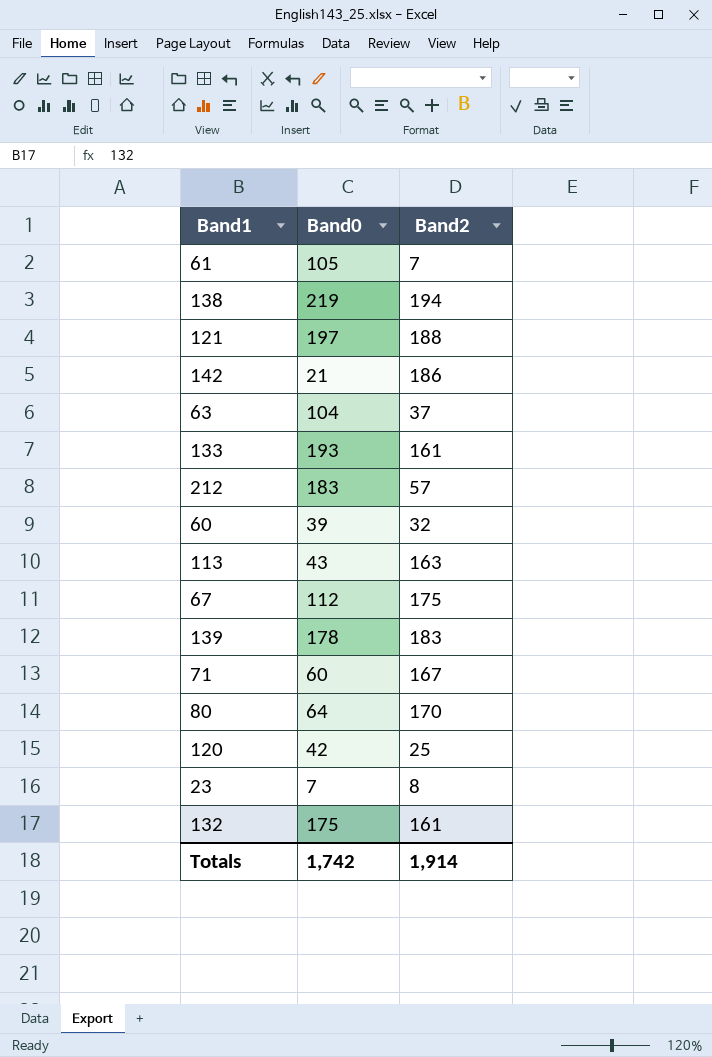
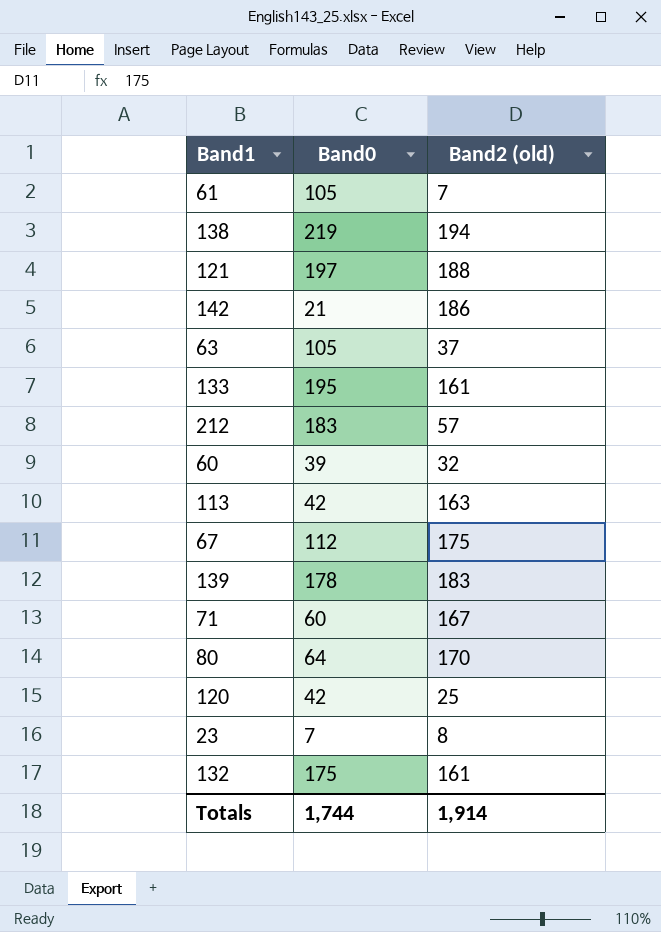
column name: Band2 -> Band2 (old)
63 | Band0: 104 -> 105
133 | Band0: 193 -> 195
113 | Band0: 43 -> 42
Totals | Band0: 1,742 -> 1,744

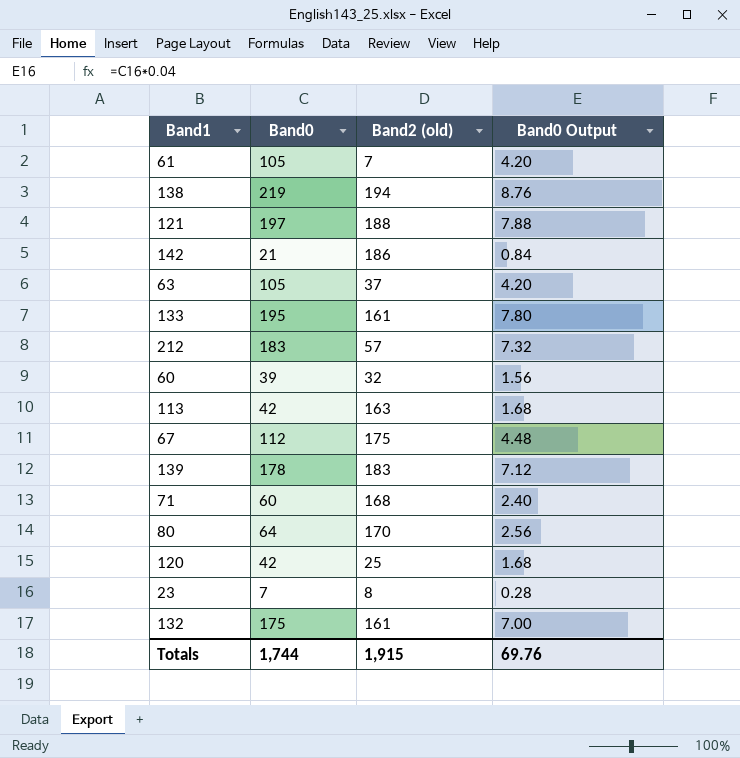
column Band0 Output | formula: none -> [Band0] * 0.04
71 | Band2 (old): 167 -> 168
Totals | Band2 (old): 1,914 -> 1,915

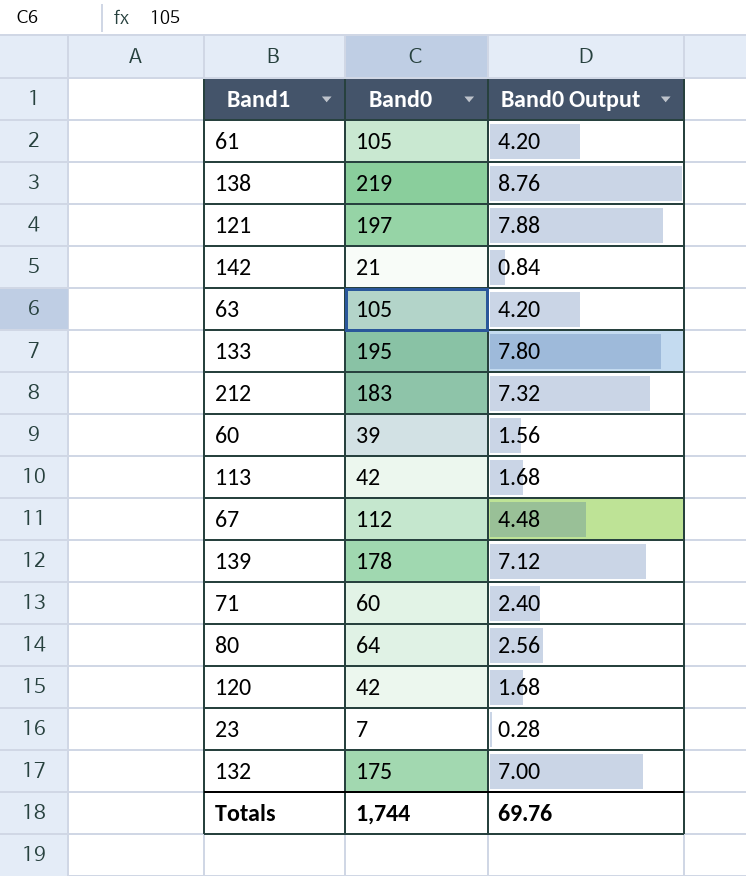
column Band2 (old) | position: 3 -> none

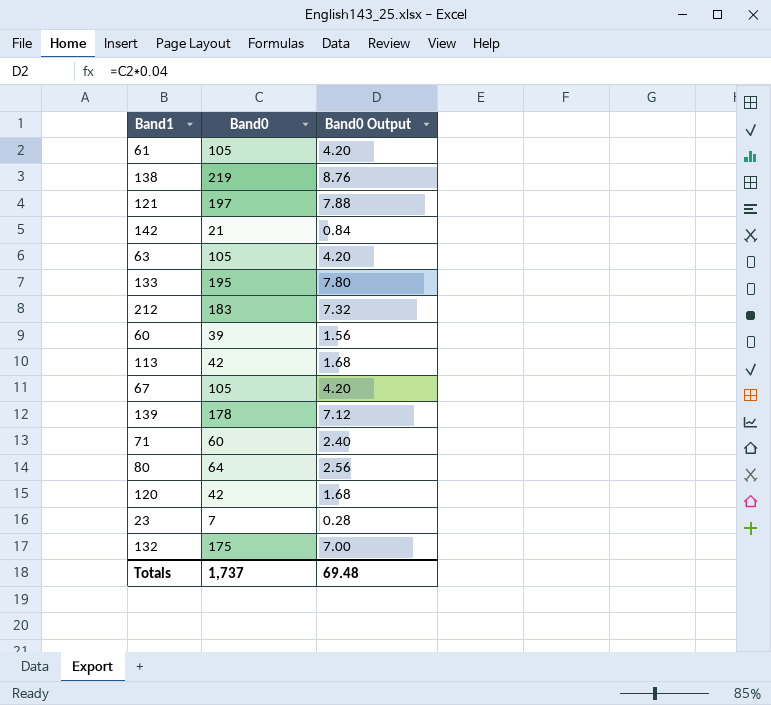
67 | Band0: 112 -> 105
67 | Band0 Output: 4.48 -> 4.20
Totals | Band0: 1,744 -> 1,737
Totals | Band0 Output: 69.76 -> 69.48

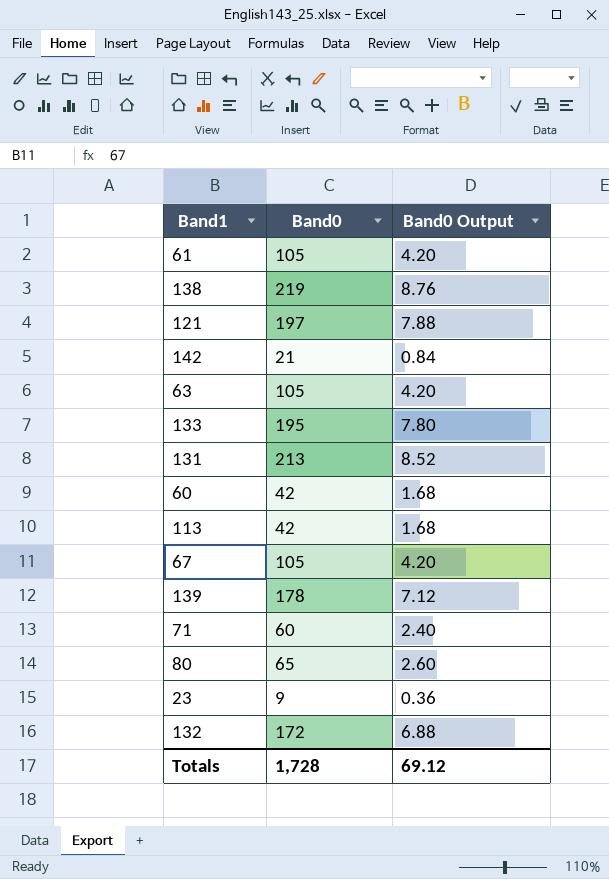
row 212: 183 | 7.32 -> none
row 120: 42 | 1.68 -> none
row 131: none -> 213 | 8.52
60 | Band0: 39 -> 42
60 | Band0 Output: 1.56 -> 1.68
80 | Band0: 64 -> 65
80 | Band0 Output: 2.56 -> 2.60
23 | Band0: 7 -> 9
23 | Band0 Output: 0.28 -> 0.36
132 | Band0: 175 -> 172
132 | Band0 Output: 7.00 -> 6.88
Totals | Band0: 1,737 -> 1,728
Totals | Band0 Output: 69.48 -> 69.12

